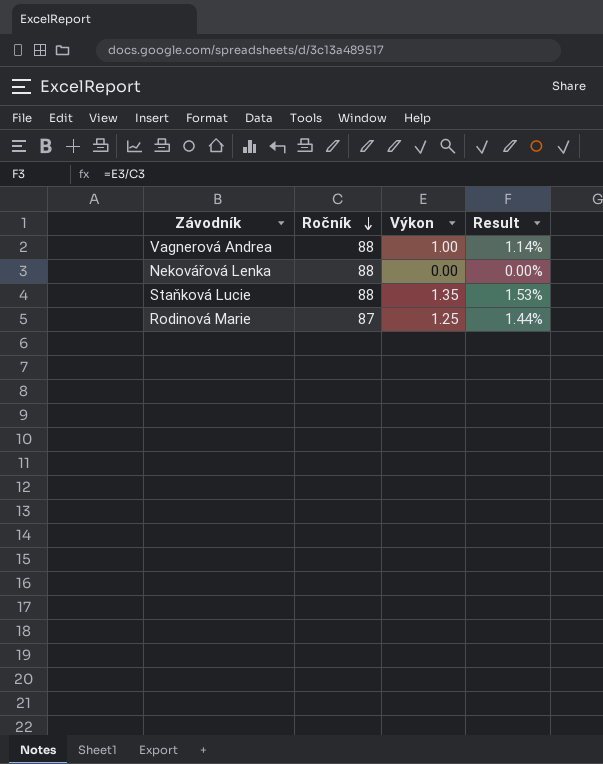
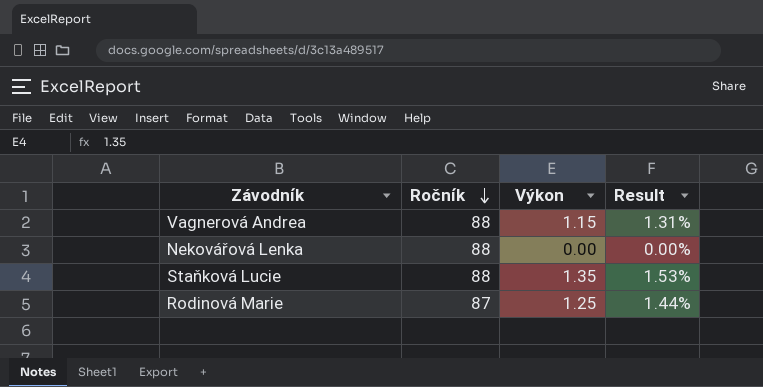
Vagnerová Andrea | Výkon: 1.00 -> 1.15
Vagnerová Andrea | Result: 1.14% -> 1.31%

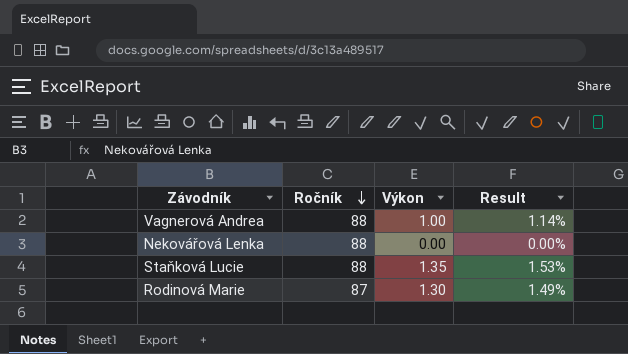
Vagnerová Andrea | Výkon: 1.15 -> 1.00
Vagnerová Andrea | Result: 1.31% -> 1.14%
Rodinová Marie | Výkon: 1.25 -> 1.30
Rodinová Marie | Result: 1.44% -> 1.49%

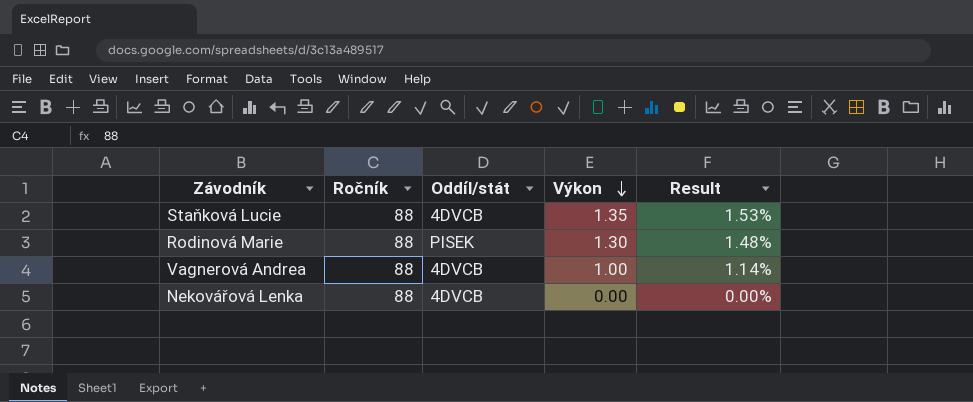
row order: Ročník descending -> Výkon descending
column Oddíl/stát | position: none -> 3
Rodinová Marie | Ročník: 87 -> 88
Rodinová Marie | Result: 1.49% -> 1.48%

